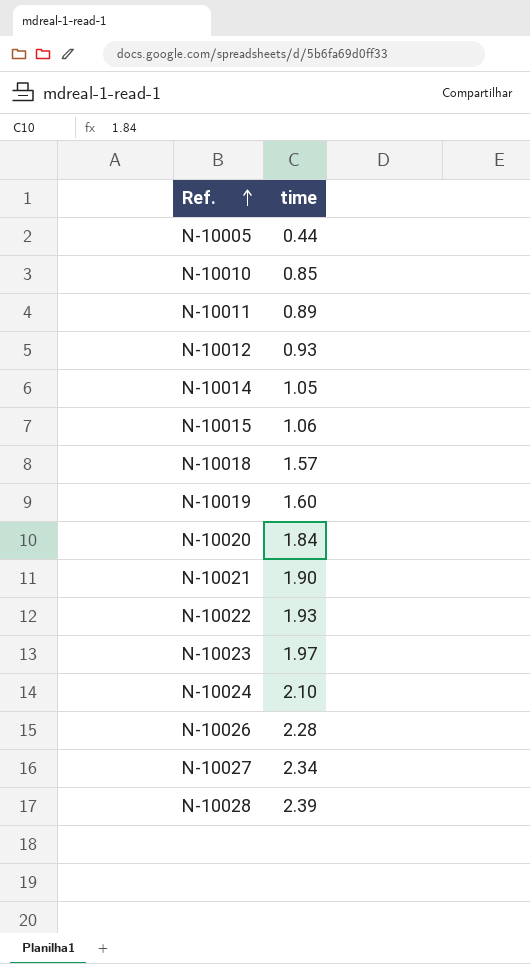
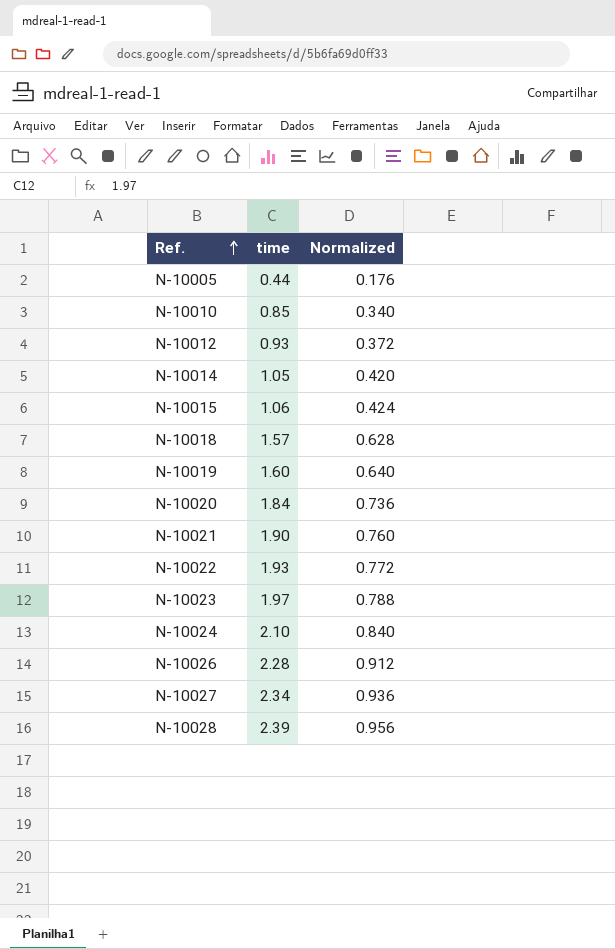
column Normalized | formula: none -> [time] * 0.4
row N-10011: 0.89 -> none

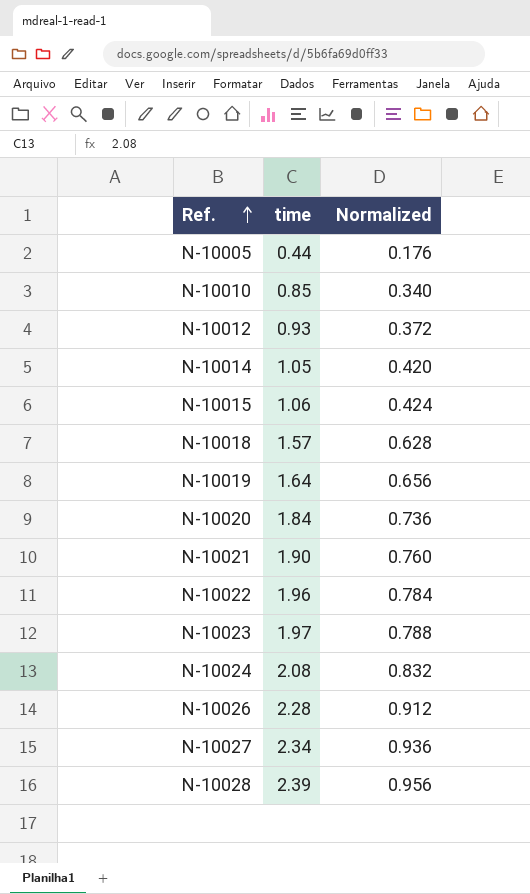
N-10019 | time: 1.60 -> 1.64
N-10019 | Normalized: 0.640 -> 0.656
N-10022 | time: 1.93 -> 1.96
N-10022 | Normalized: 0.772 -> 0.784
N-10024 | time: 2.10 -> 2.08
N-10024 | Normalized: 0.840 -> 0.832

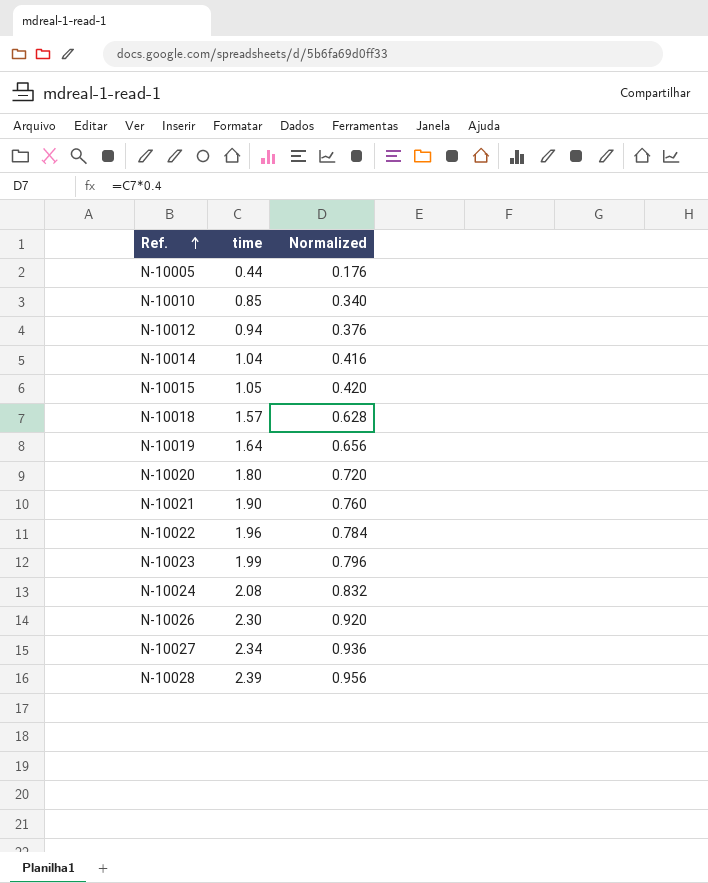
N-10012 | time: 0.93 -> 0.94
N-10012 | Normalized: 0.372 -> 0.376
N-10014 | time: 1.05 -> 1.04
N-10014 | Normalized: 0.420 -> 0.416
N-10015 | time: 1.06 -> 1.05
N-10015 | Normalized: 0.424 -> 0.420
N-10020 | time: 1.84 -> 1.80
N-10020 | Normalized: 0.736 -> 0.720
N-10023 | time: 1.97 -> 1.99
N-10023 | Normalized: 0.788 -> 0.796
N-10026 | time: 2.28 -> 2.30
N-10026 | Normalized: 0.912 -> 0.920

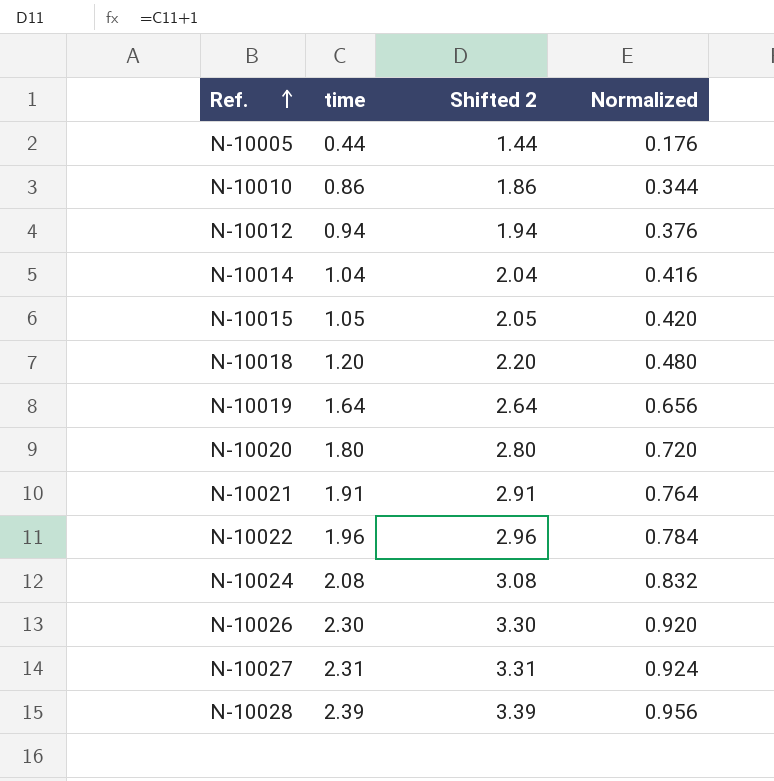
column Shifted 2 | formula: none -> [time] + 1
row N-10023: 1.99 | 0.796 -> none
N-10010 | time: 0.85 -> 0.86
N-10010 | Normalized: 0.340 -> 0.344
N-10018 | time: 1.57 -> 1.20
N-10018 | Normalized: 0.628 -> 0.480
N-10021 | time: 1.90 -> 1.91
N-10021 | Normalized: 0.760 -> 0.764
N-10027 | time: 2.34 -> 2.31
N-10027 | Normalized: 0.936 -> 0.924

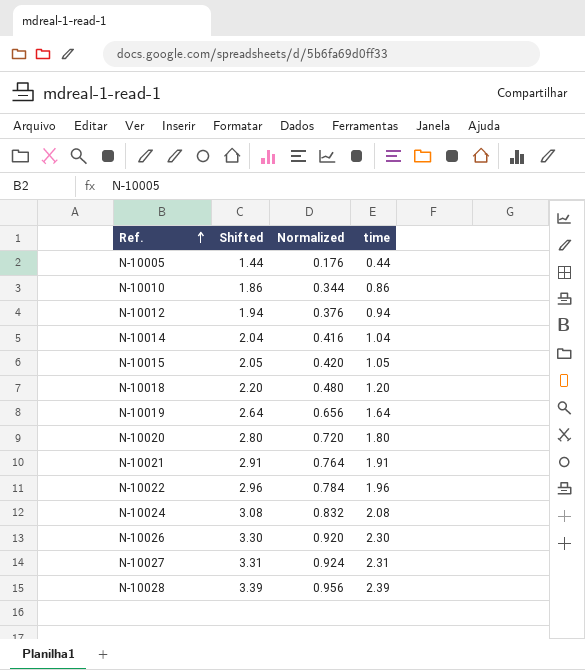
column name: Shifted 2 -> Shifted
column time | position: 2 -> 4

